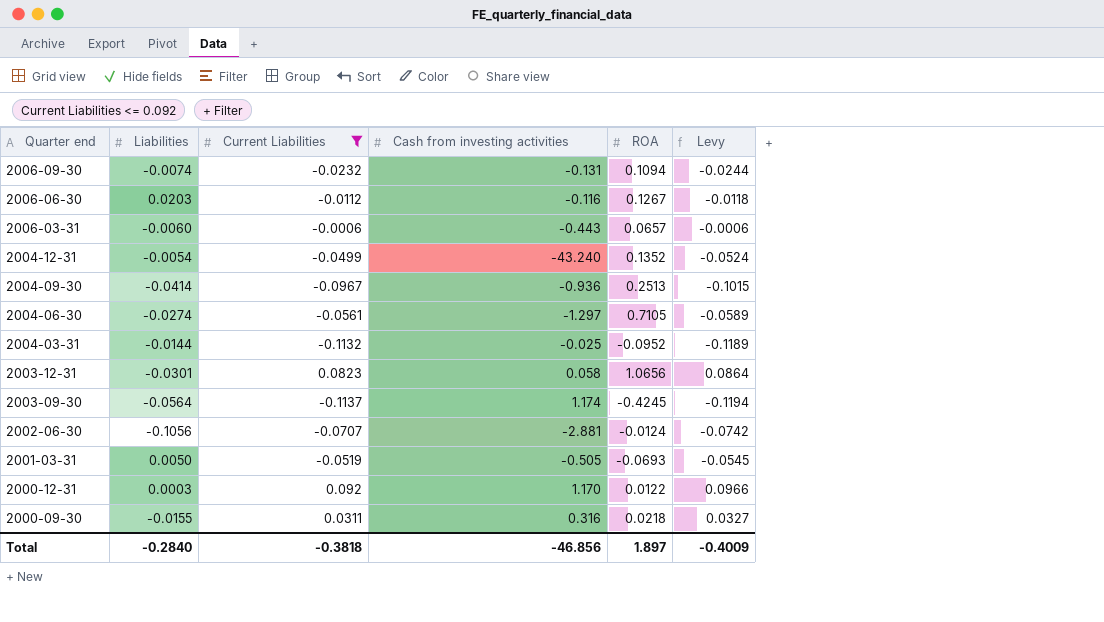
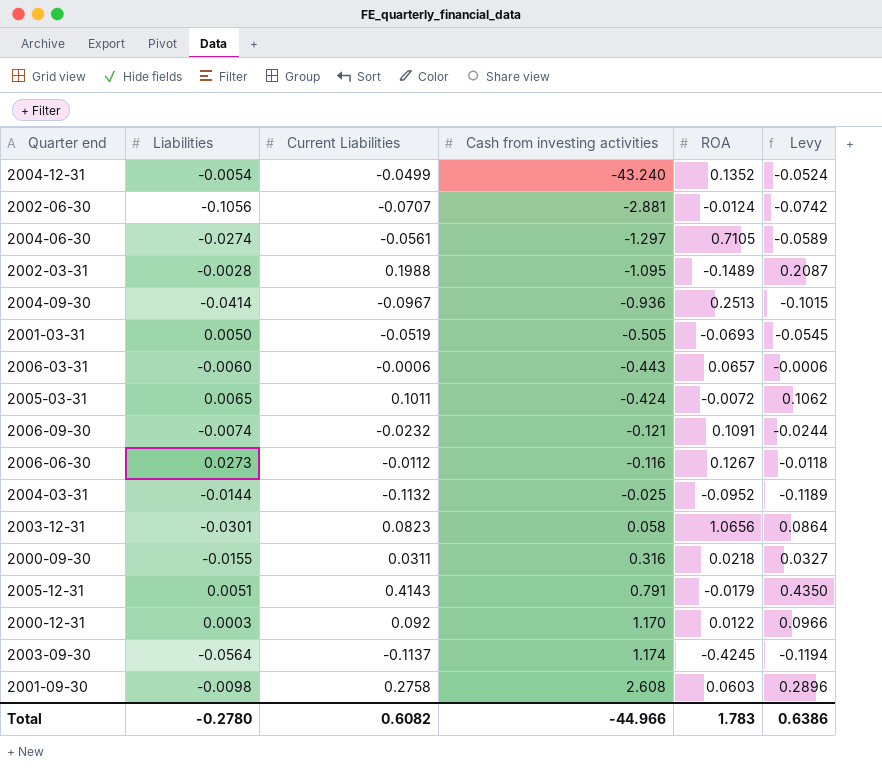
filter: Current Liabilities <= 0.092 -> none
row order: Quarter end descending -> Cash from investing activities ascending
2006-09-30 | Cash from investing activities: -0.131 -> -0.121
2006-09-30 | ROA: 0.1094 -> 0.1091
2006-06-30 | Liabilities: 0.0203 -> 0.0273
Total | Liabilities: -0.2840 -> -0.2780
Total | Current Liabilities: -0.3818 -> 0.6082
Total | Cash from investing activities: -46.856 -> -44.966
Total | ROA: 1.897 -> 1.783
Total | Levy: -0.4009 -> 0.6386

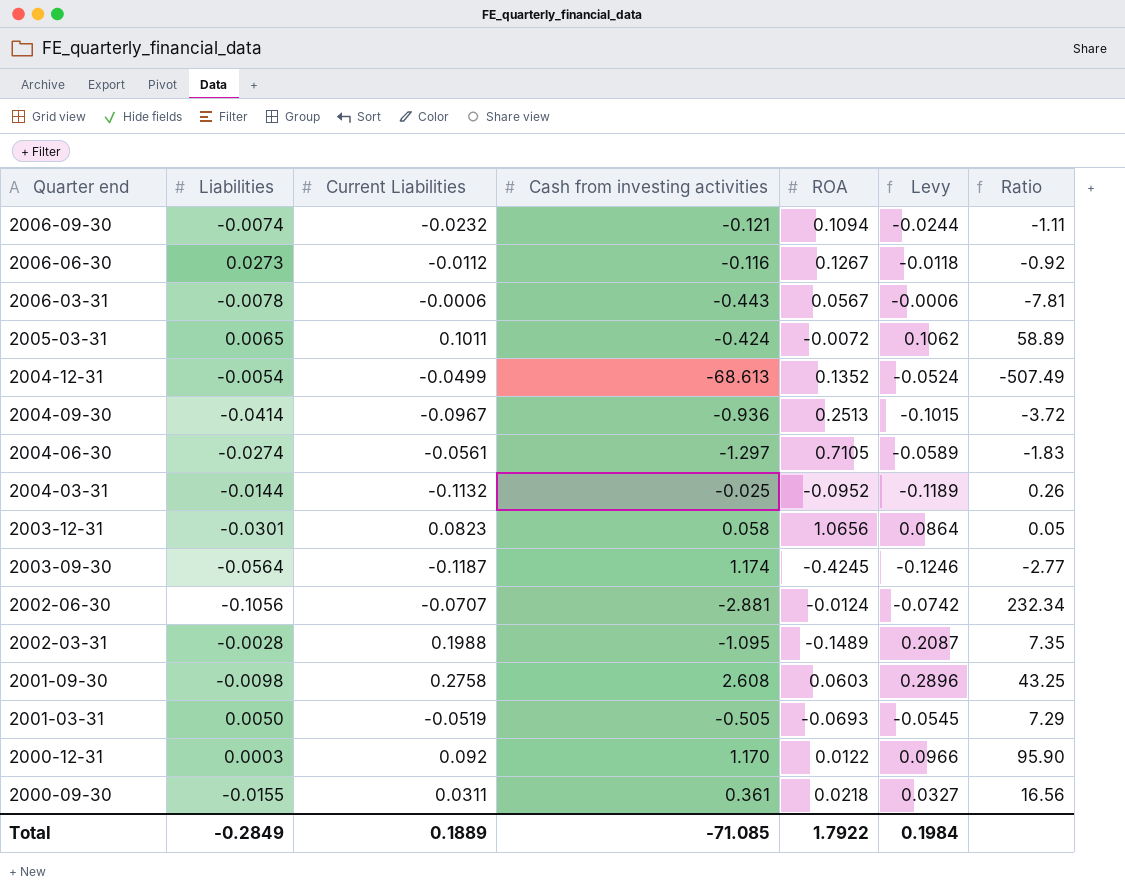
row order: Cash from investing activities ascending -> Quarter end descending
column Ratio | formula: none -> [Cash from investing activities] / [ROA]
row 2005-12-31: 0.0051 | 0.4143 | 0.791 | -0.0179 | 0.4350 -> none
2006-09-30 | ROA: 0.1091 -> 0.1094
2006-03-31 | Liabilities: -0.0060 -> -0.0078
2006-03-31 | ROA: 0.0657 -> 0.0567
2004-12-31 | Cash from investing activities: -43.240 -> -68.613
2003-09-30 | Current Liabilities: -0.1137 -> -0.1187
2003-09-30 | Levy: -0.1194 -> -0.1246
2000-09-30 | Cash from investing activities: 0.316 -> 0.361
Total | Liabilities: -0.2780 -> -0.2849
Total | Current Liabilities: 0.6082 -> 0.1889
Total | Cash from investing activities: -44.966 -> -71.085
Total | ROA: 1.783 -> 1.7922
Total | Levy: 0.6386 -> 0.1984

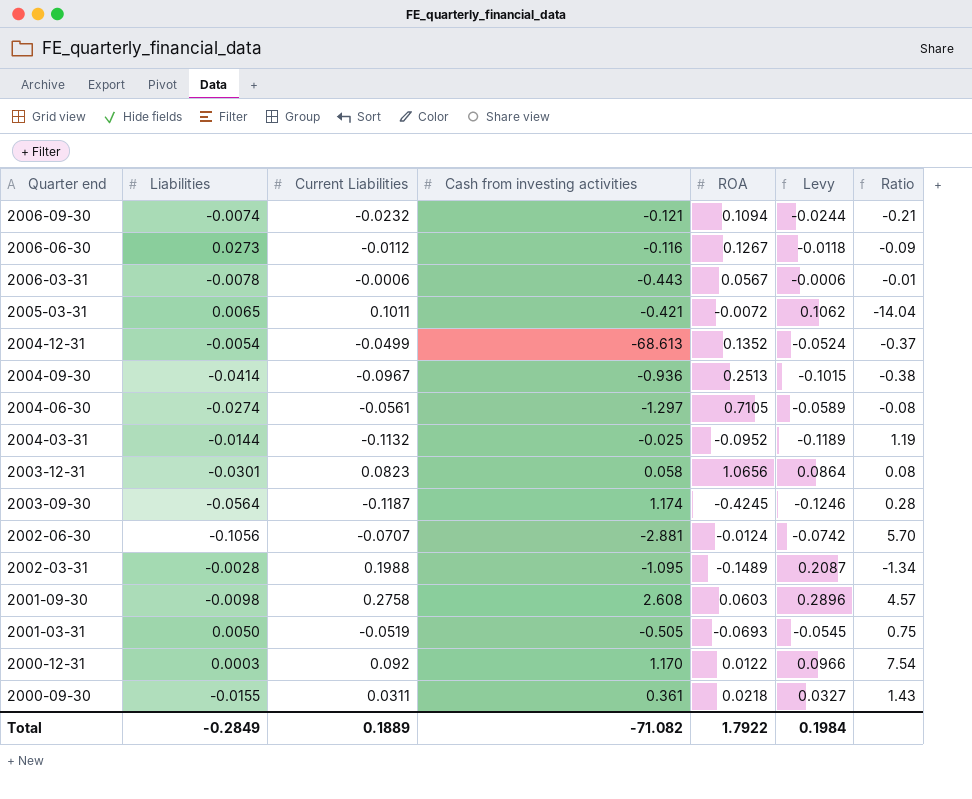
column Ratio | formula: [Cash from investing activities] / [ROA] -> [Current Liabilities] / [ROA]
2005-03-31 | Cash from investing activities: -0.424 -> -0.421
Total | Cash from investing activities: -71.085 -> -71.082

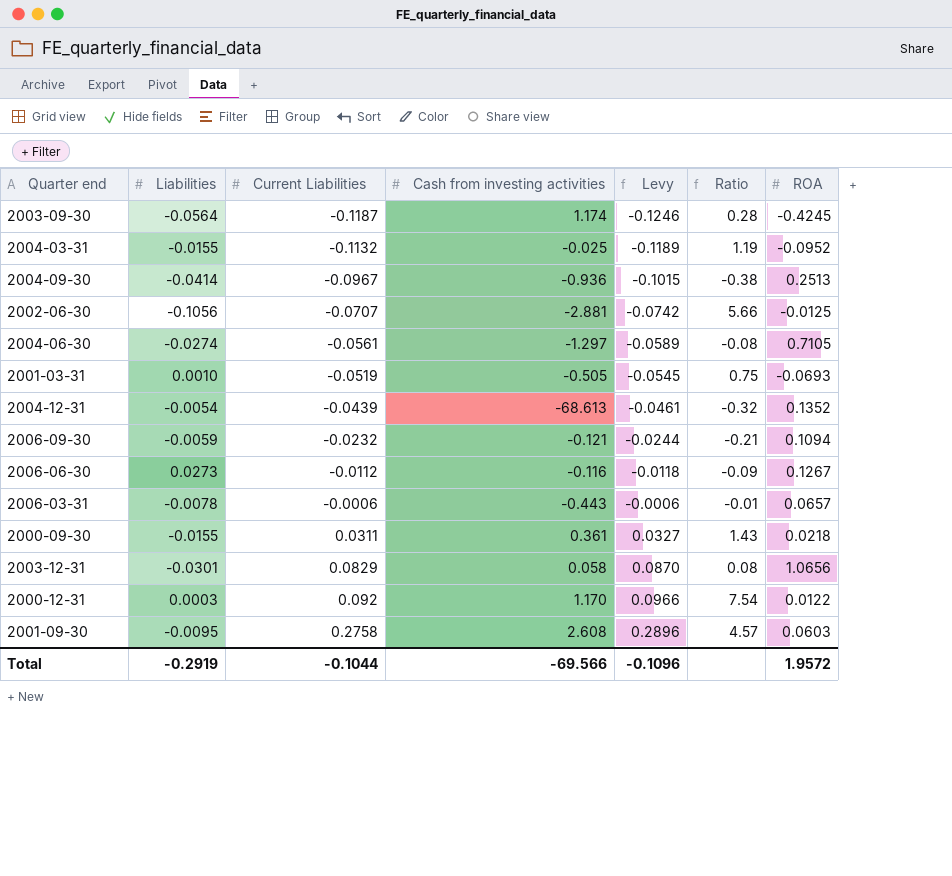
row order: Quarter end descending -> Current Liabilities ascending
column ROA | position: 5 -> 7
row 2005-03-31: 0.0065 | 0.1011 | -0.421 | -0.0072 | 0.1062 | -14.04 -> none
row 2002-03-31: -0.0028 | 0.1988 | -1.095 | -0.1489 | 0.2087 | -1.34 -> none
2004-03-31 | Liabilities: -0.0144 -> -0.0155
2002-06-30 | Ratio: 5.70 -> 5.66
2002-06-30 | ROA: -0.0124 -> -0.0125
2001-03-31 | Liabilities: 0.0050 -> 0.0010
2004-12-31 | Current Liabilities: -0.0499 -> -0.0439
2004-12-31 | Levy: -0.0524 -> -0.0461
2004-12-31 | Ratio: -0.37 -> -0.32
2006-09-30 | Liabilities: -0.0074 -> -0.0059
2006-03-31 | ROA: 0.0567 -> 0.0657
2003-12-31 | Current Liabilities: 0.0823 -> 0.0829
2003-12-31 | Levy: 0.0864 -> 0.0870
2001-09-30 | Liabilities: -0.0098 -> -0.0095
Total | Liabilities: -0.2849 -> -0.2919
Total | Current Liabilities: 0.1889 -> -0.1044
Total | Cash from investing activities: -71.082 -> -69.566
Total | Levy: 0.1984 -> -0.1096
Total | ROA: 1.7922 -> 1.9572

